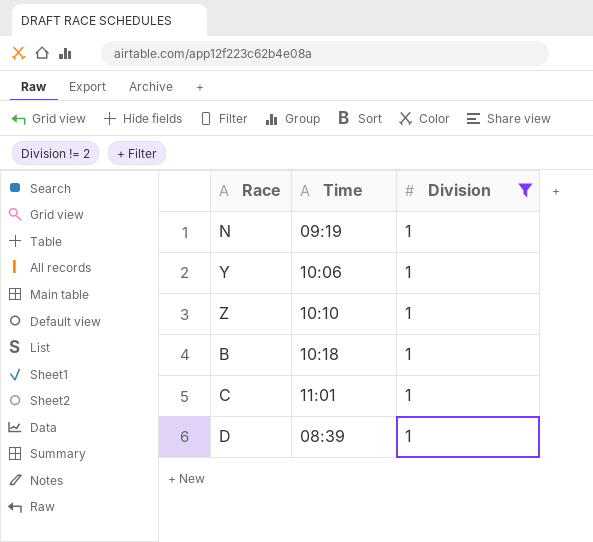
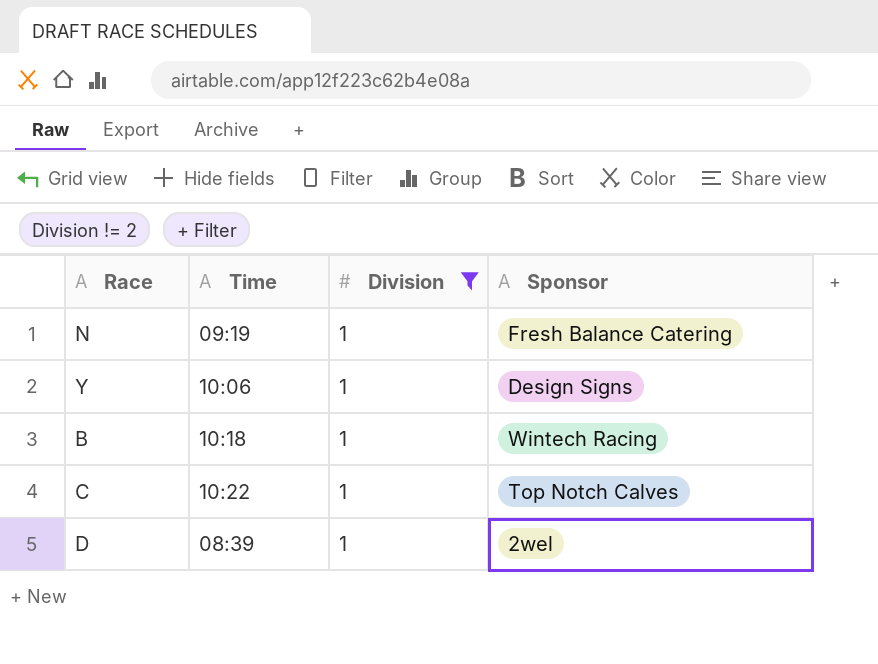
column Sponsor | position: none -> 4
row Z: 10:10 | 1 -> none
C | Time: 11:01 -> 10:22

